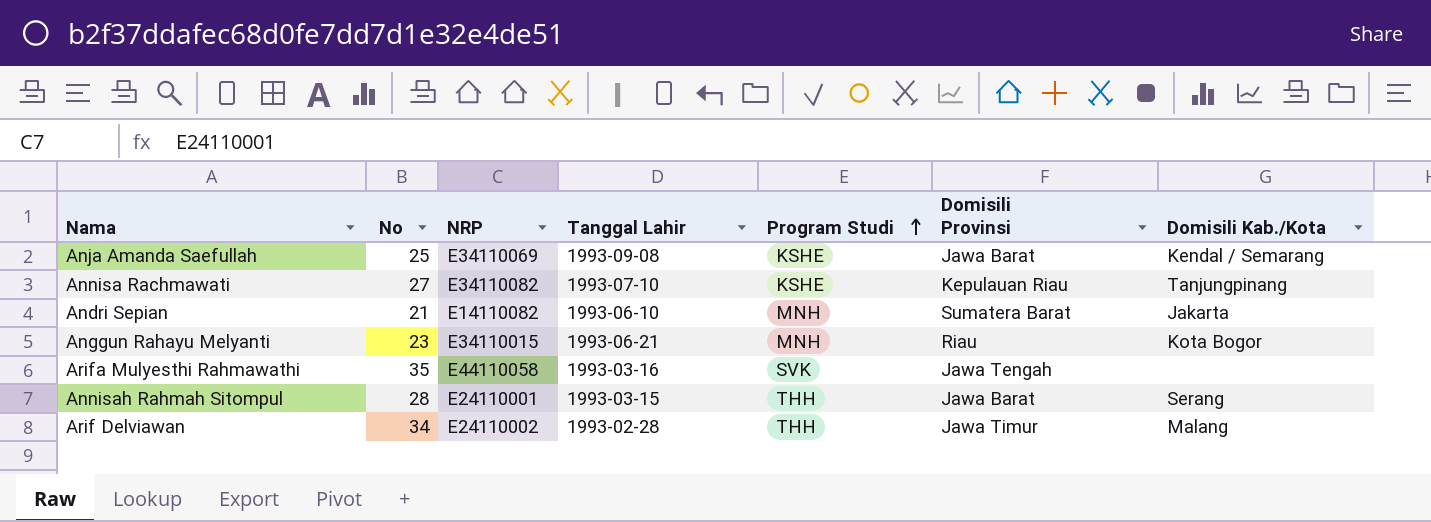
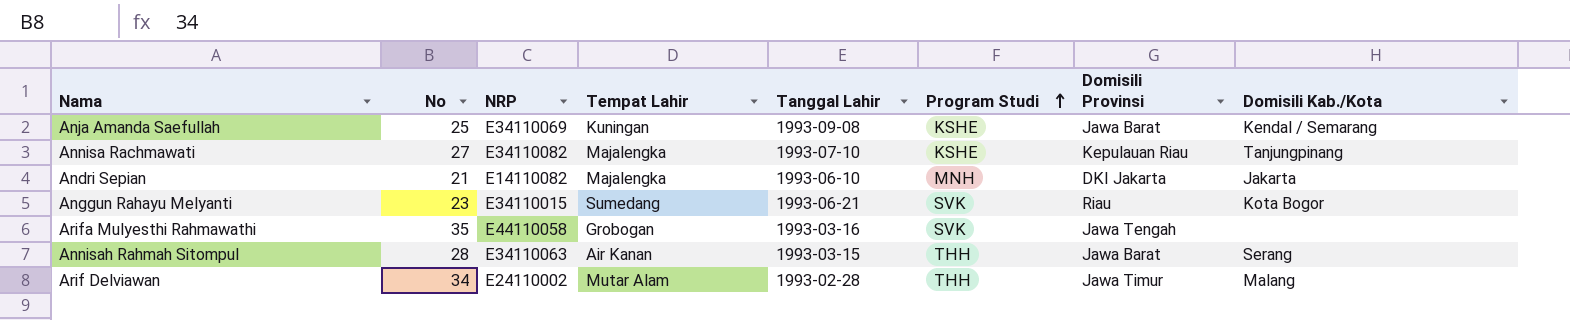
column Tempat Lahir | position: none -> 4
Andri Sepian | Domisili Provinsi: Sumatera Barat -> DKI Jakarta
Anggun Rahayu Melyanti | Program Studi: MNH -> SVK
Annisah Rahmah Sitompul | NRP: E24110001 -> E34110063

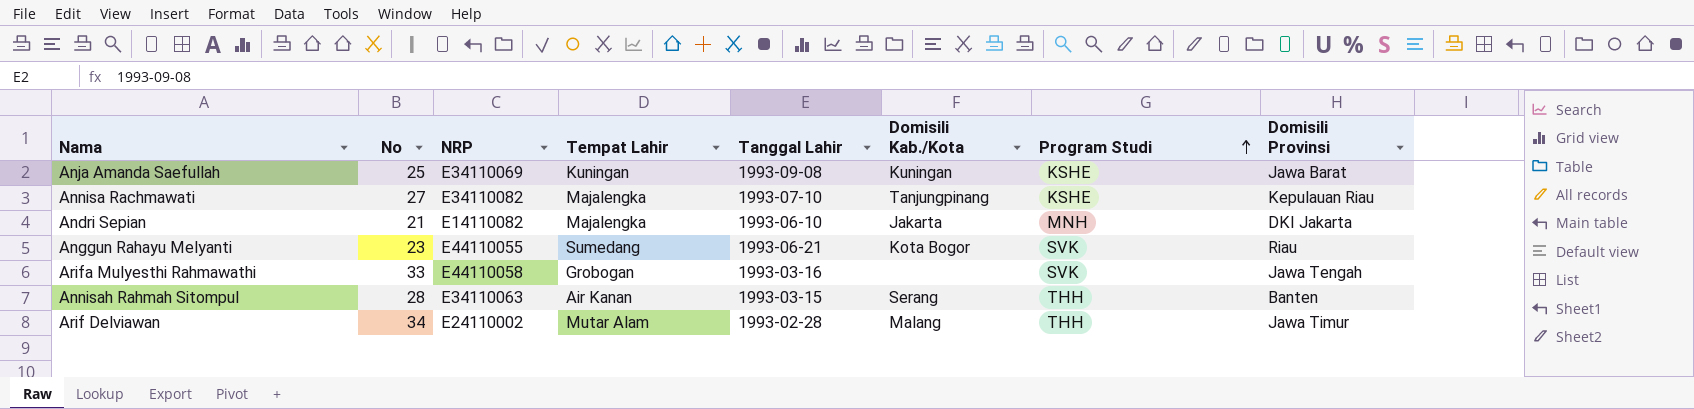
column Domisili Kab./Kota | position: 8 -> 6
Anja Amanda Saefullah | Domisili Kab./Kota: Kendal / Semarang -> Kuningan
Anggun Rahayu Melyanti | NRP: E34110015 -> E44110055
Arifa Mulyesthi Rahmawathi | No: 35 -> 33
Annisah Rahmah Sitompul | Domisili Provinsi: Jawa Barat -> Banten

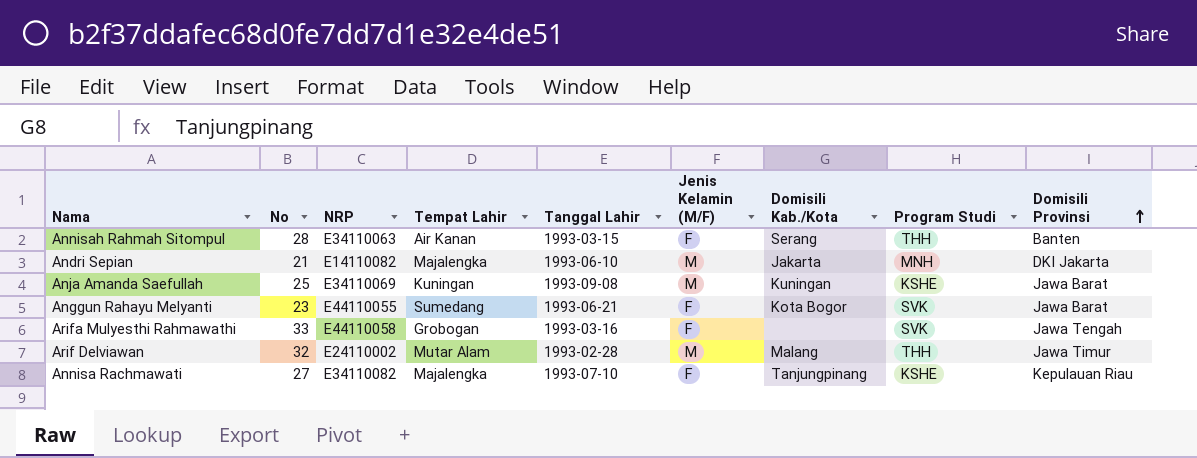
row order: Program Studi ascending -> Domisili Provinsi ascending
column Jenis Kelamin (M/F) | position: none -> 6
Anggun Rahayu Melyanti | Domisili Provinsi: Riau -> Jawa Barat
Arif Delviawan | No: 34 -> 32

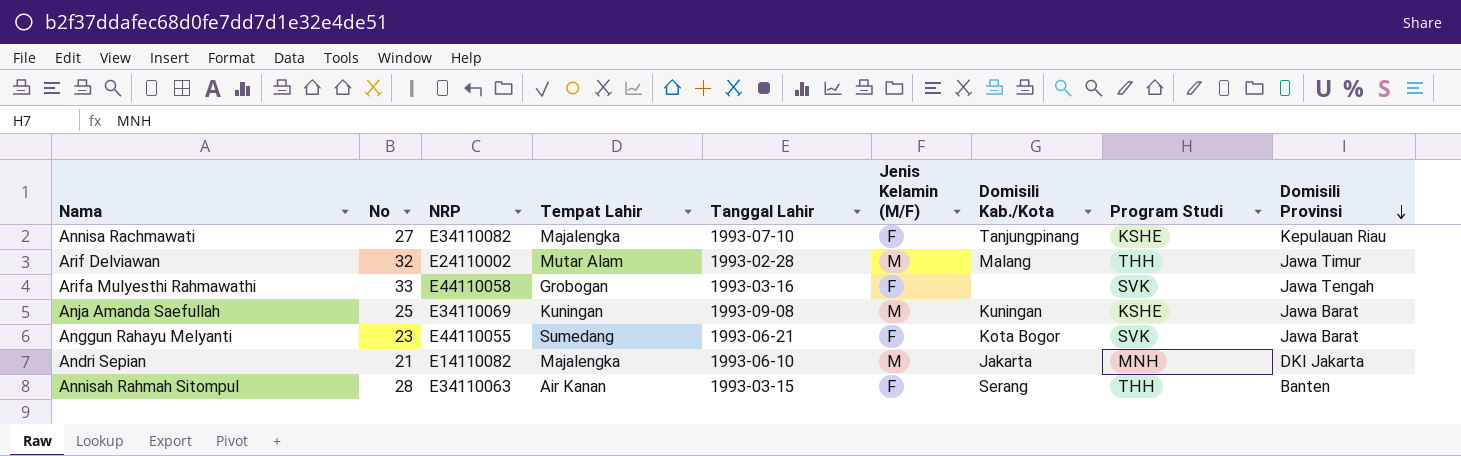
row order: Domisili Provinsi ascending -> Domisili Provinsi descending

